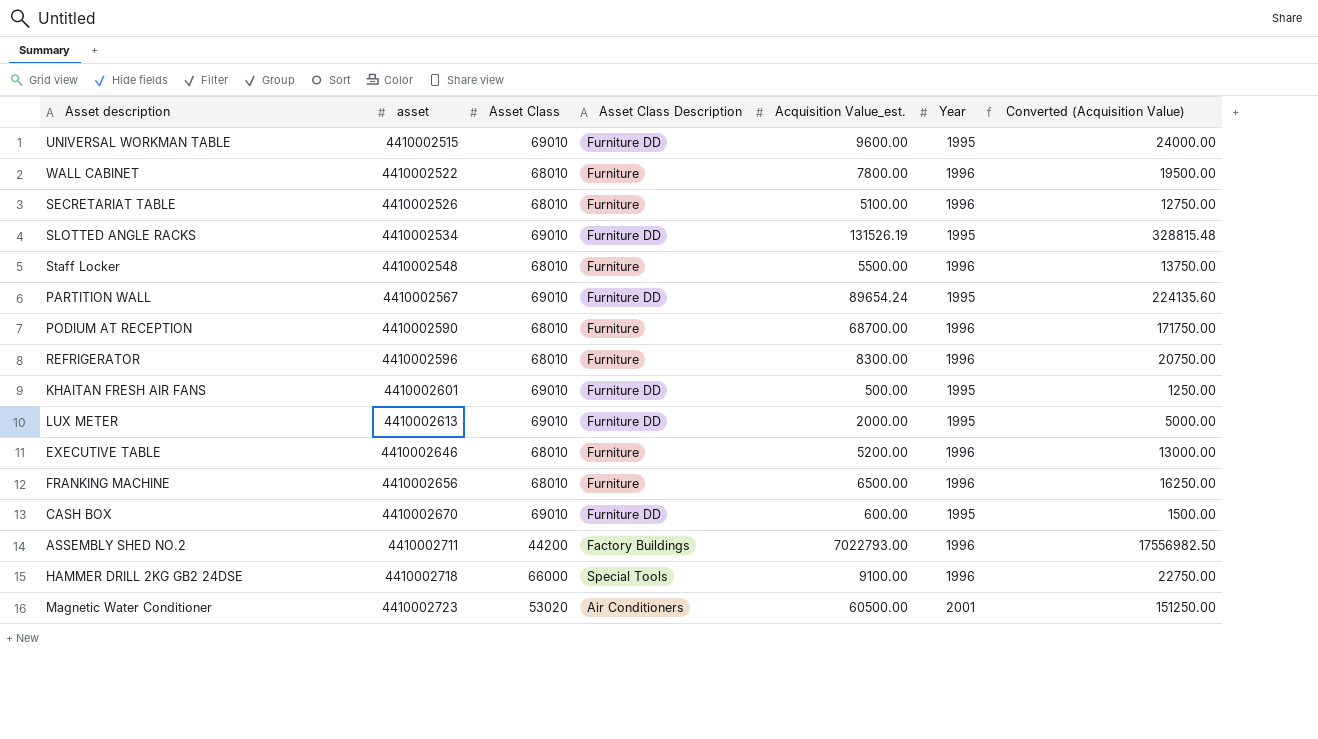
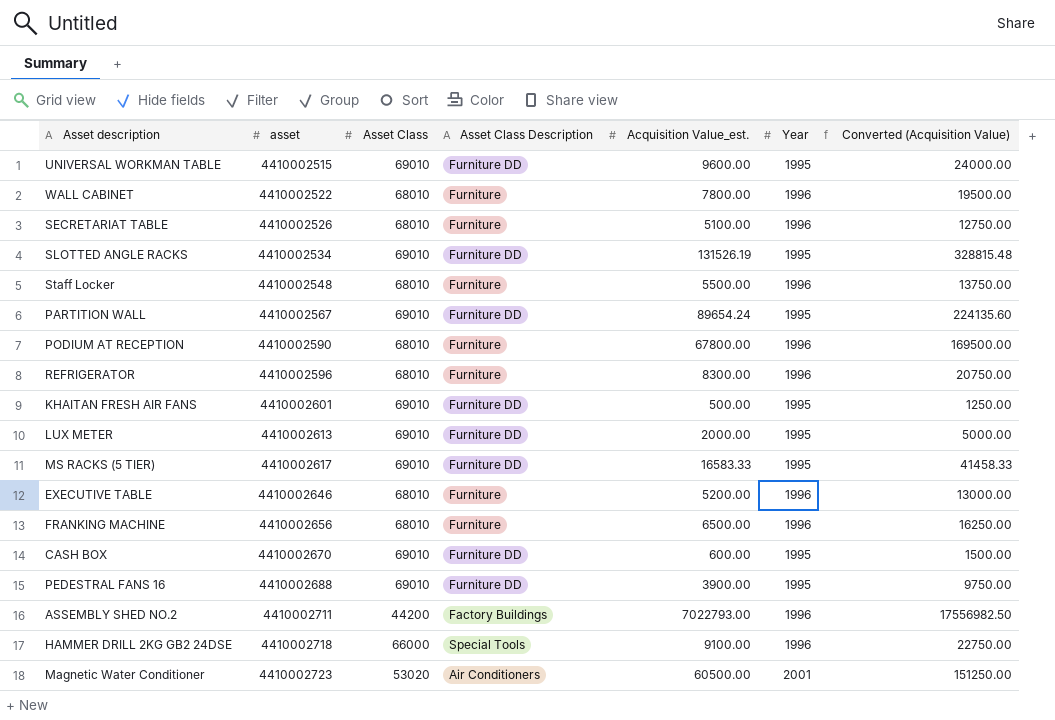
PODIUM AT RECEPTION | Acquisition Value_est.: 68700.00 -> 67800.00
PODIUM AT RECEPTION | Converted (Acquisition Value): 171750.00 -> 169500.00
row MS RACKS (5 TIER): none -> 4410002617 | 69010 | Furniture DD | 16583.33 | 1995 | 41458.33
row PEDESTRAL FANS 16: none -> 4410002688 | 69010 | Furniture DD | 3900.00 | 1995 | 9750.00

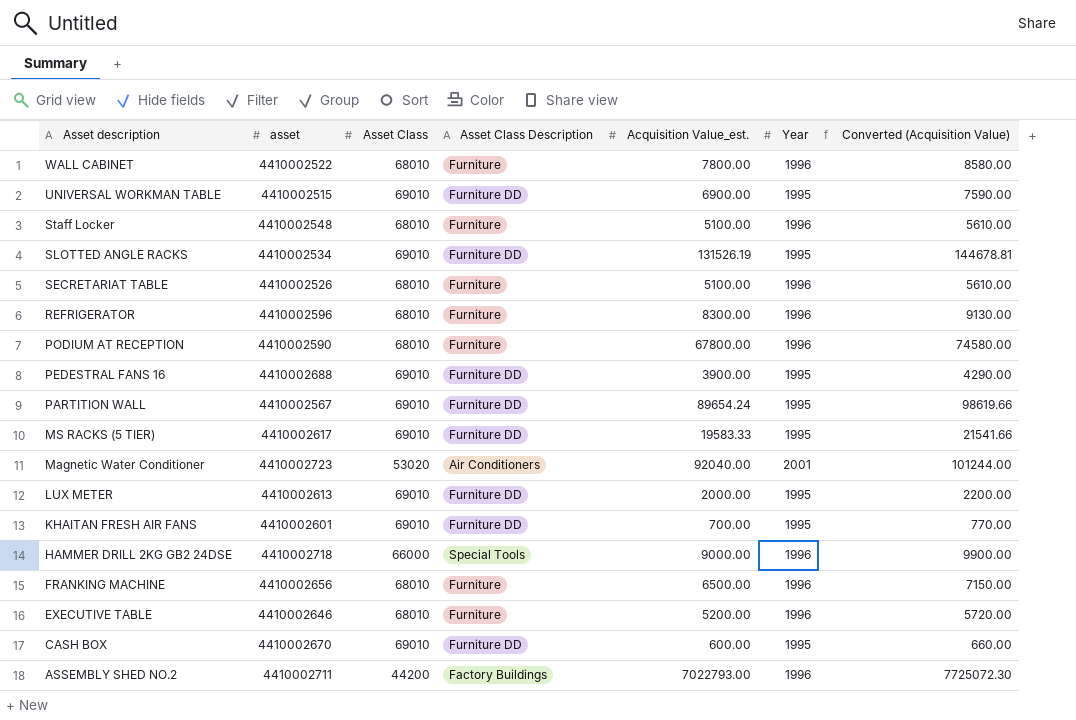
row order: asset ascending -> Asset description descending
column Converted (Acquisition Value) | formula: [Acquisition Value_est.] * 2.5 -> [Acquisition Value_est.] * 1.1
UNIVERSAL WORKMAN TABLE | Acquisition Value_est.: 9600.00 -> 6900.00
Staff Locker | Acquisition Value_est.: 5500.00 -> 5100.00
MS RACKS (5 TIER) | Acquisition Value_est.: 16583.33 -> 19583.33
Magnetic Water Conditioner | Acquisition Value_est.: 60500.00 -> 92040.00
KHAITAN FRESH AIR FANS | Acquisition Value_est.: 500.00 -> 700.00
HAMMER DRILL 2KG GB2 24DSE | Acquisition Value_est.: 9100.00 -> 9000.00

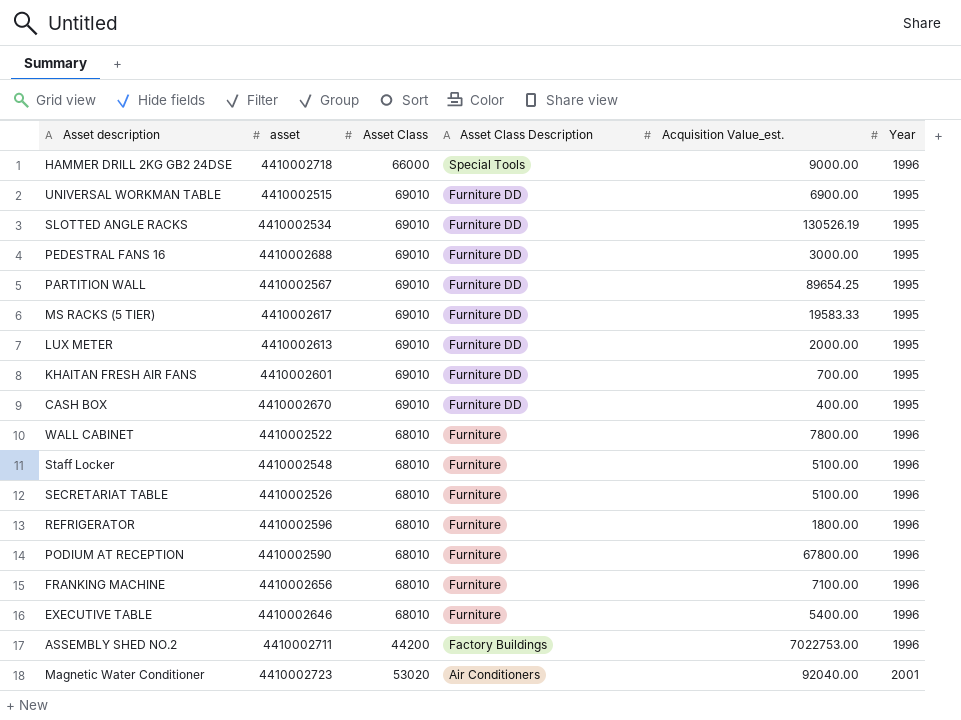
row order: Asset description descending -> Asset Class Description descending
column Converted (Acquisition Value) | formula: [Acquisition Value_est.] * 1.1 -> none
SLOTTED ANGLE RACKS | Acquisition Value_est.: 131526.19 -> 130526.19
PEDESTRAL FANS 16 | Acquisition Value_est.: 3900.00 -> 3000.00
PARTITION WALL | Acquisition Value_est.: 89654.24 -> 89654.25
CASH BOX | Acquisition Value_est.: 600.00 -> 400.00
REFRIGERATOR | Acquisition Value_est.: 8300.00 -> 1800.00
FRANKING MACHINE | Acquisition Value_est.: 6500.00 -> 7100.00
EXECUTIVE TABLE | Acquisition Value_est.: 5200.00 -> 5400.00
ASSEMBLY SHED NO.2 | Acquisition Value_est.: 7022793.00 -> 7022753.00

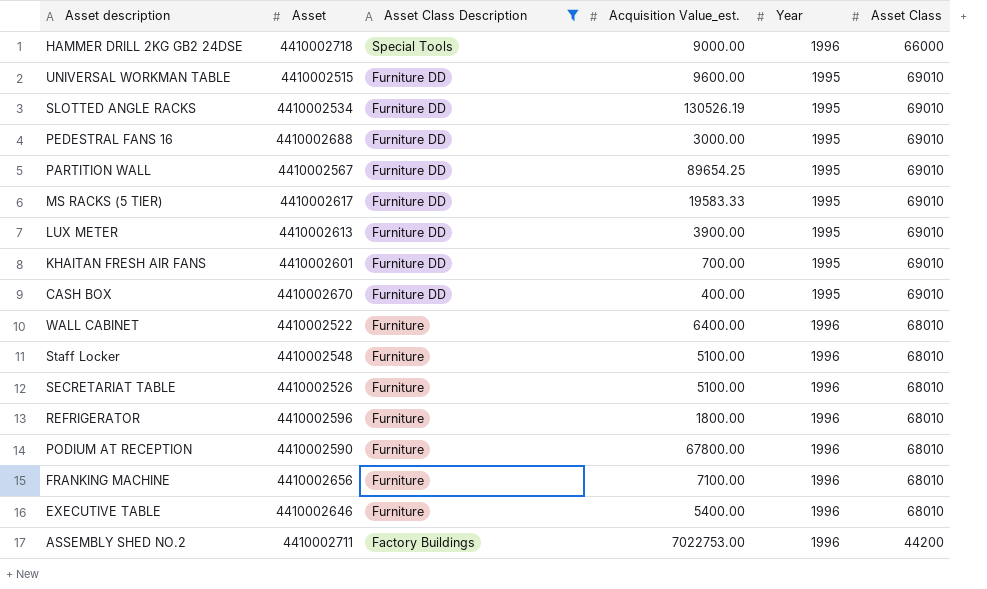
filter: none -> Asset Class Description != Air Conditioners
column name: asset -> Asset
column Asset Class | position: 3 -> 6
UNIVERSAL WORKMAN TABLE | Acquisition Value_est.: 6900.00 -> 9600.00
LUX METER | Acquisition Value_est.: 2000.00 -> 3900.00
WALL CABINET | Acquisition Value_est.: 7800.00 -> 6400.00

